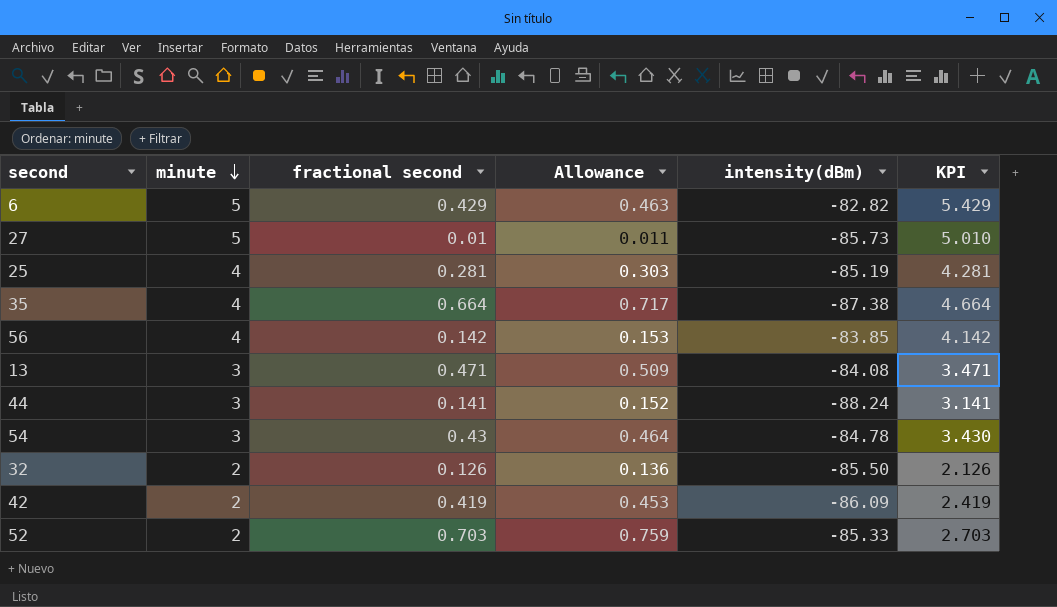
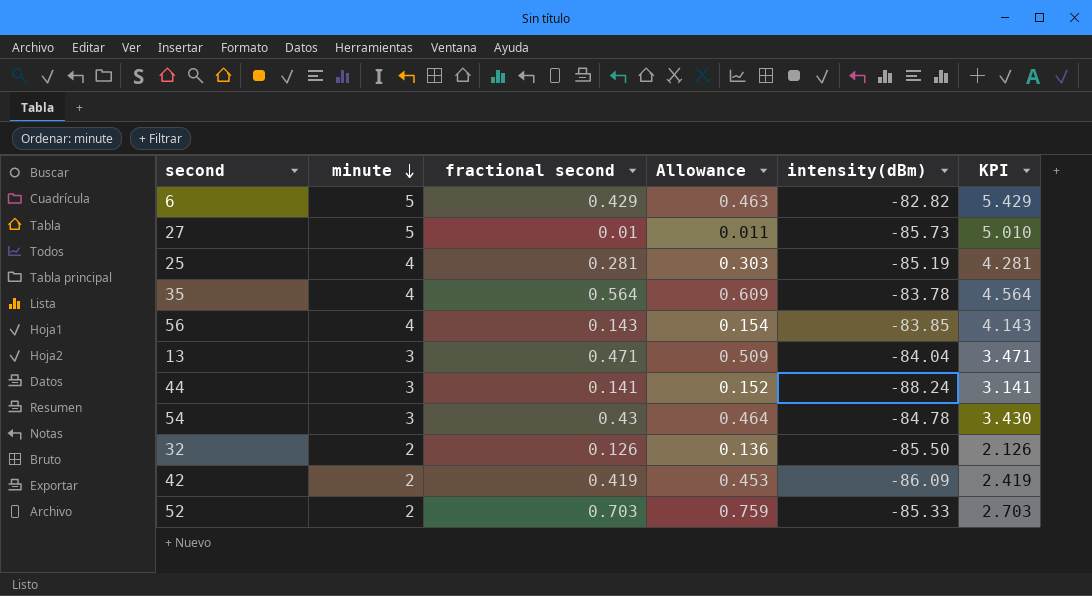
35 | fractional second: 0.664 -> 0.564
35 | Allowance: 0.717 -> 0.609
35 | intensity(dBm): -87.38 -> -83.78
35 | KPI: 4.664 -> 4.564
56 | fractional second: 0.142 -> 0.143
56 | Allowance: 0.153 -> 0.154
56 | KPI: 4.142 -> 4.143
13 | intensity(dBm): -84.08 -> -84.04

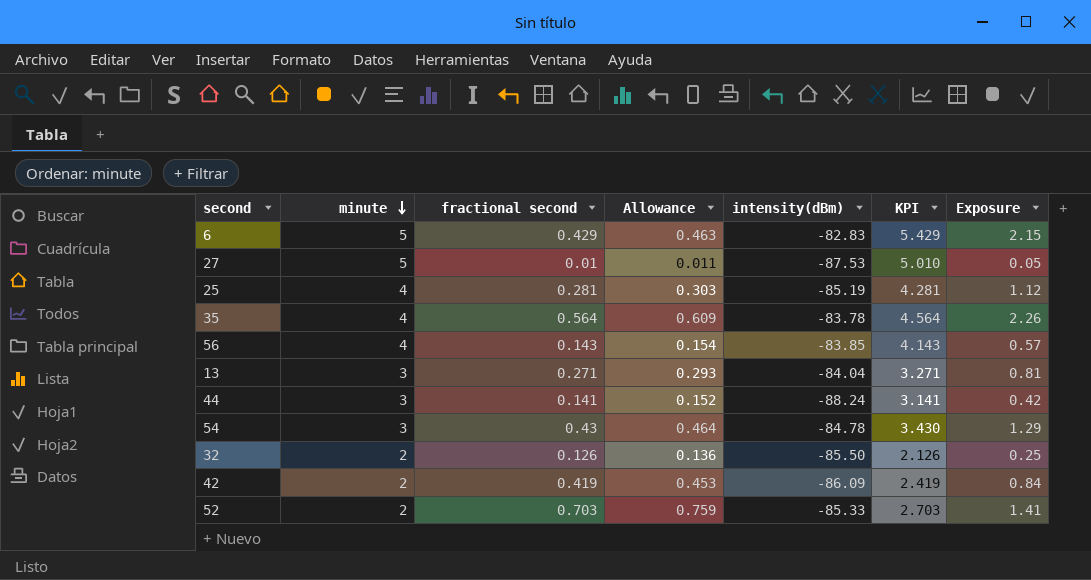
column Exposure | formula: none -> [minute] * [fractional second]
6 | intensity(dBm): -82.82 -> -82.83
27 | intensity(dBm): -85.73 -> -87.53
13 | fractional second: 0.471 -> 0.271
13 | Allowance: 0.509 -> 0.293
13 | KPI: 3.471 -> 3.271

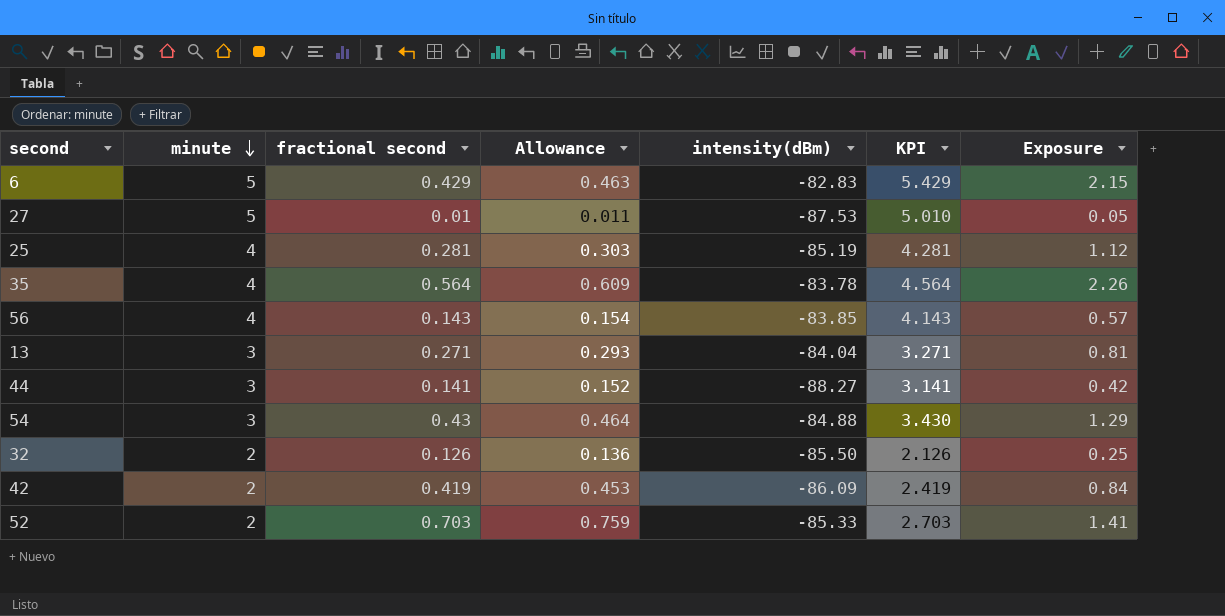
44 | intensity(dBm): -88.24 -> -88.27
54 | intensity(dBm): -84.78 -> -84.88

